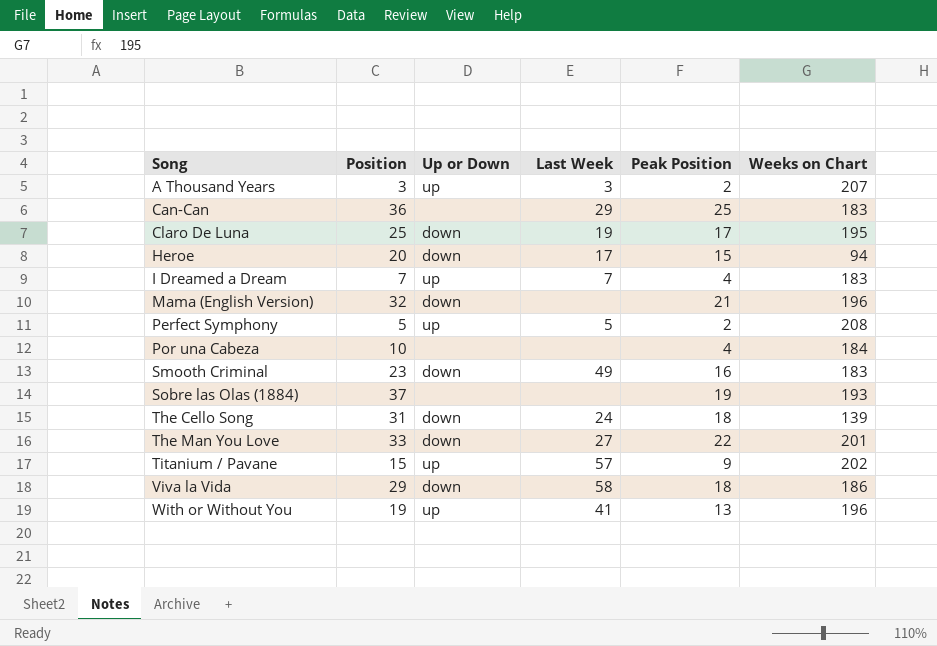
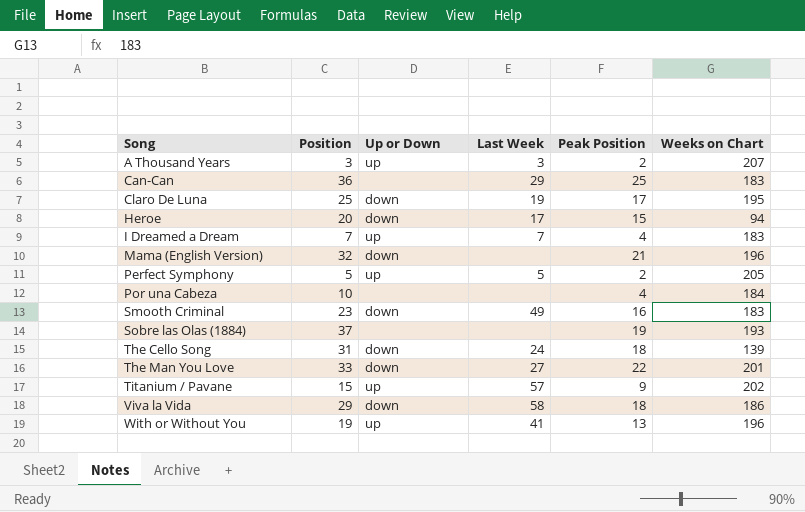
Perfect Symphony | Weeks on Chart: 208 -> 205

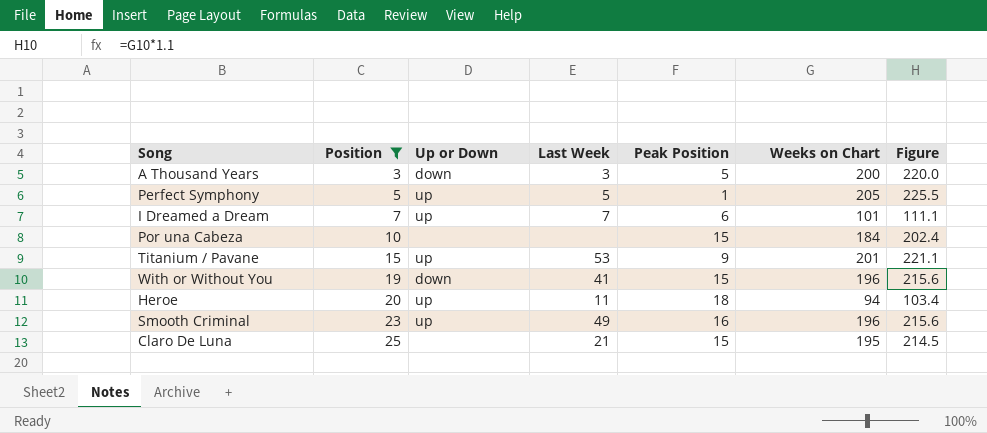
filter: none -> Position <= 25
row order: Song ascending -> Position ascending
column Figure | formula: none -> [Weeks on Chart] * 1.1
A Thousand Years | Up or Down: up -> down
A Thousand Years | Peak Position: 2 -> 5
A Thousand Years | Weeks on Chart: 207 -> 200
Perfect Symphony | Peak Position: 2 -> 1
I Dreamed a Dream | Peak Position: 4 -> 6
I Dreamed a Dream | Weeks on Chart: 183 -> 101
Por una Cabeza | Peak Position: 4 -> 15
Titanium / Pavane | Last Week: 57 -> 53
Titanium / Pavane | Weeks on Chart: 202 -> 201
With or Without You | Up or Down: up -> down
With or Without You | Peak Position: 13 -> 15
Heroe | Up or Down: down -> up
Heroe | Last Week: 17 -> 11
Heroe | Peak Position: 15 -> 18
Smooth Criminal | Up or Down: down -> up
Smooth Criminal | Weeks on Chart: 183 -> 196
Claro De Luna | Up or Down: down -> none
Claro De Luna | Last Week: 19 -> 21
Claro De Luna | Peak Position: 17 -> 15

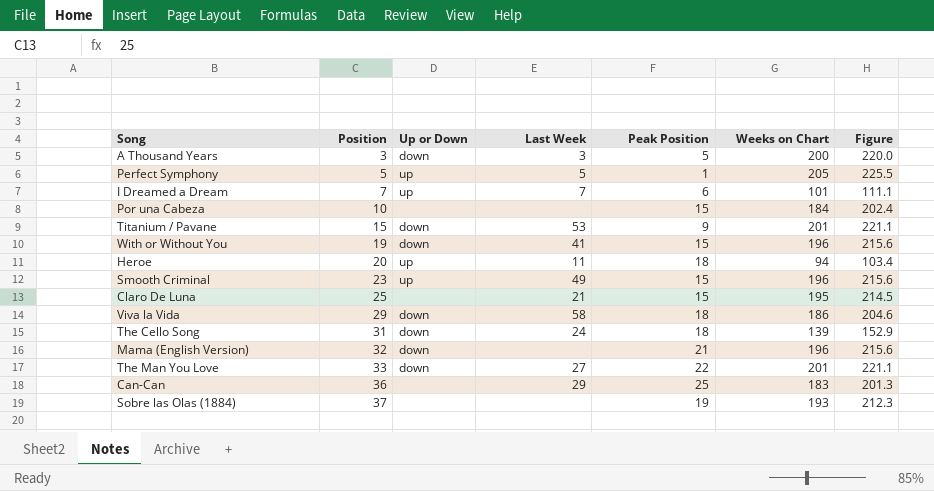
filter: Position <= 25 -> none
Titanium / Pavane | Up or Down: up -> down
Smooth Criminal | Peak Position: 16 -> 15

